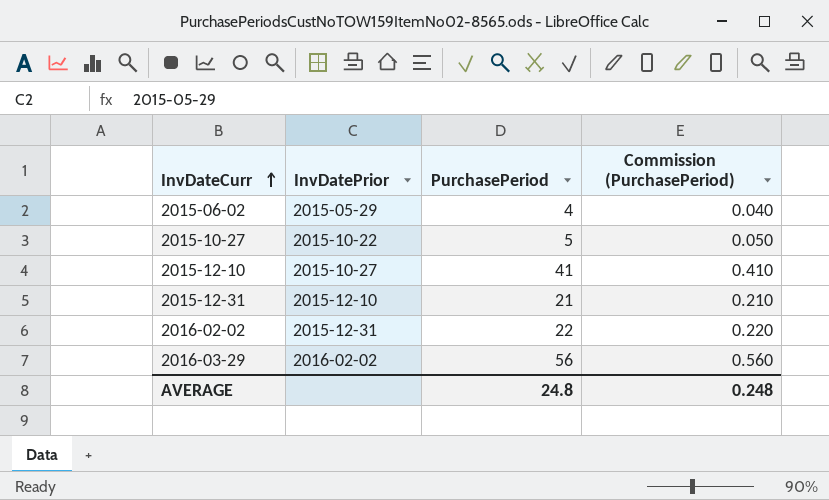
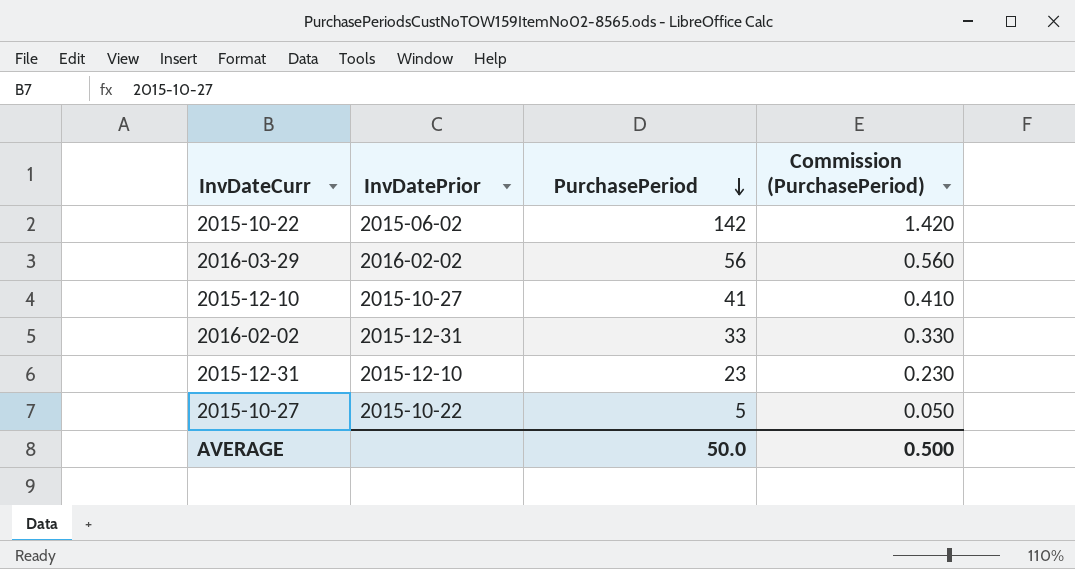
row order: InvDateCurr ascending -> PurchasePeriod descending
row 2015-06-02: 2015-05-29 | 4 | 0.040 -> none
row 2015-10-22: none -> 2015-06-02 | 142 | 1.420
2016-02-02 | PurchasePeriod: 22 -> 33
2016-02-02 | Commission (PurchasePeriod): 0.220 -> 0.330
2015-12-31 | PurchasePeriod: 21 -> 23
2015-12-31 | Commission (PurchasePeriod): 0.210 -> 0.230
AVERAGE | PurchasePeriod: 24.8 -> 50.0
AVERAGE | Commission (PurchasePeriod): 0.248 -> 0.500

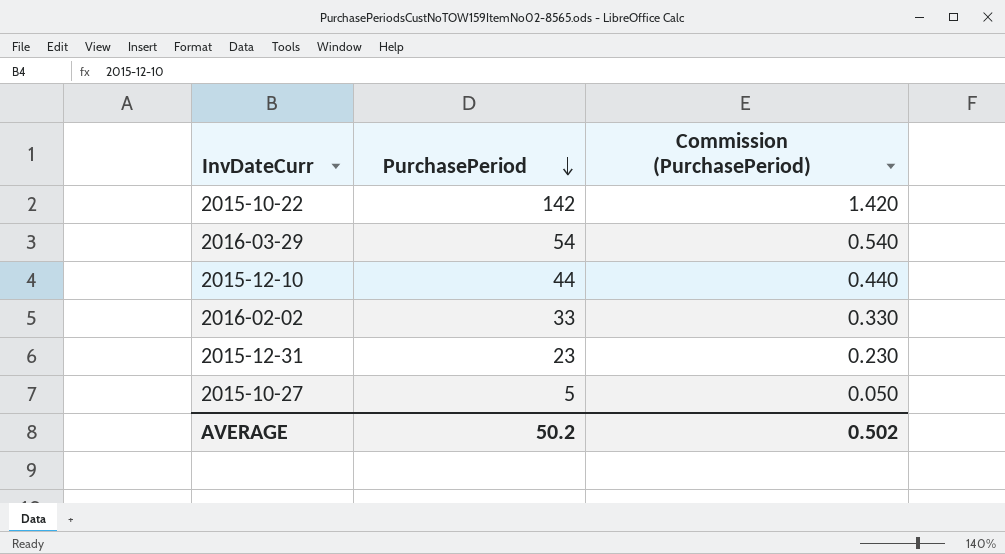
column InvDatePrior | position: 2 -> none
2016-03-29 | PurchasePeriod: 56 -> 54
2016-03-29 | Commission (PurchasePeriod): 0.560 -> 0.540
2015-12-10 | PurchasePeriod: 41 -> 44
2015-12-10 | Commission (PurchasePeriod): 0.410 -> 0.440
AVERAGE | PurchasePeriod: 50.0 -> 50.2
AVERAGE | Commission (PurchasePeriod): 0.500 -> 0.502

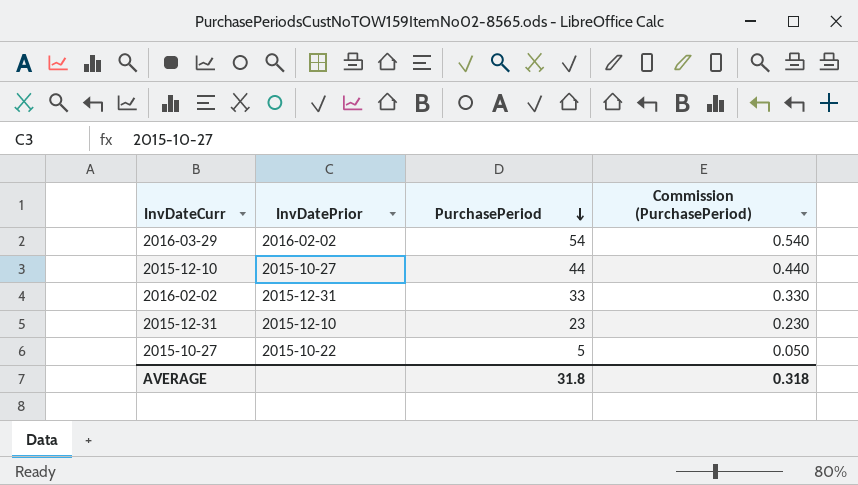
column InvDatePrior | position: none -> 2
row 2015-10-22: 142 | 1.420 -> none
AVERAGE | PurchasePeriod: 50.2 -> 31.8
AVERAGE | Commission (PurchasePeriod): 0.502 -> 0.318

